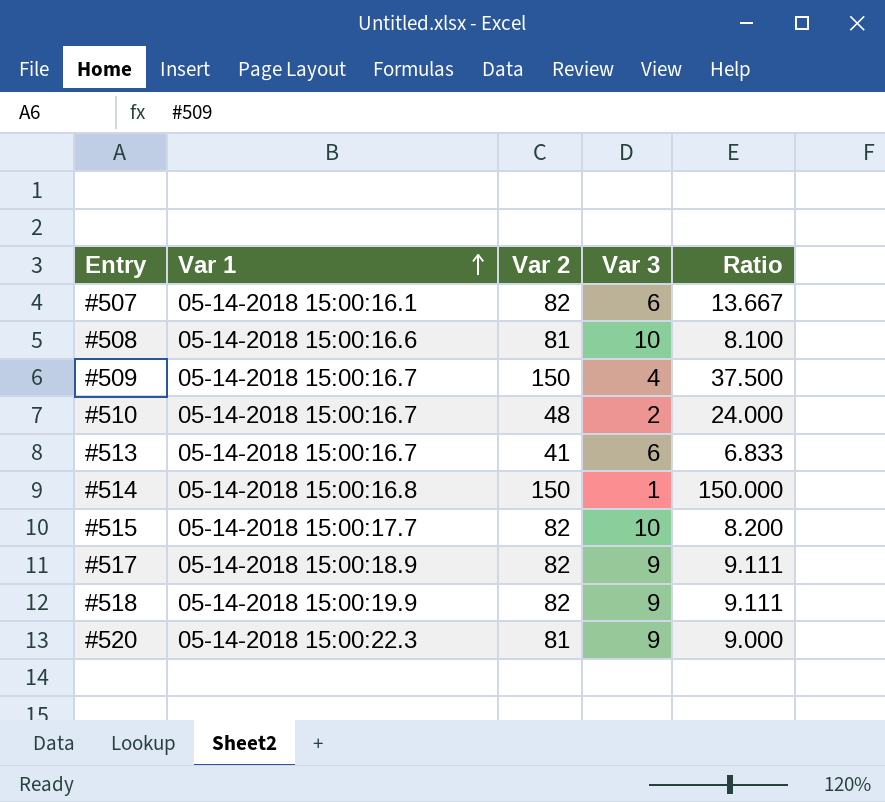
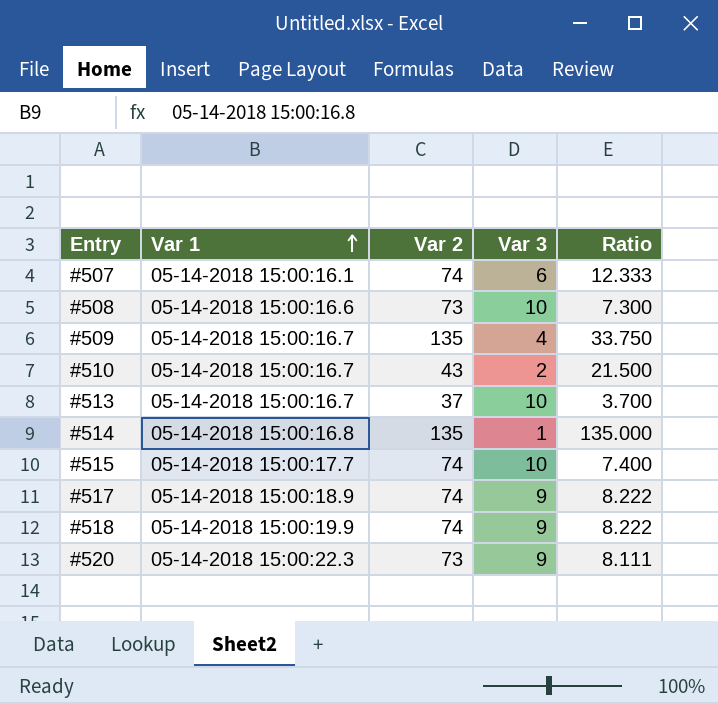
#507 | Var 2: 82 -> 74
#507 | Ratio: 13.667 -> 12.333
#508 | Var 2: 81 -> 73
#508 | Ratio: 8.100 -> 7.300
#509 | Var 2: 150 -> 135
#509 | Ratio: 37.500 -> 33.750
#510 | Var 2: 48 -> 43
#510 | Ratio: 24.000 -> 21.500
#513 | Var 2: 41 -> 37
#513 | Var 3: 6 -> 10
#513 | Ratio: 6.833 -> 3.700
#514 | Var 2: 150 -> 135
#514 | Ratio: 150.000 -> 135.000
#515 | Var 2: 82 -> 74
#515 | Ratio: 8.200 -> 7.400
#517 | Var 2: 82 -> 74
#517 | Ratio: 9.111 -> 8.222
#518 | Var 2: 82 -> 74
#518 | Ratio: 9.111 -> 8.222
#520 | Var 2: 81 -> 73
#520 | Ratio: 9.000 -> 8.111

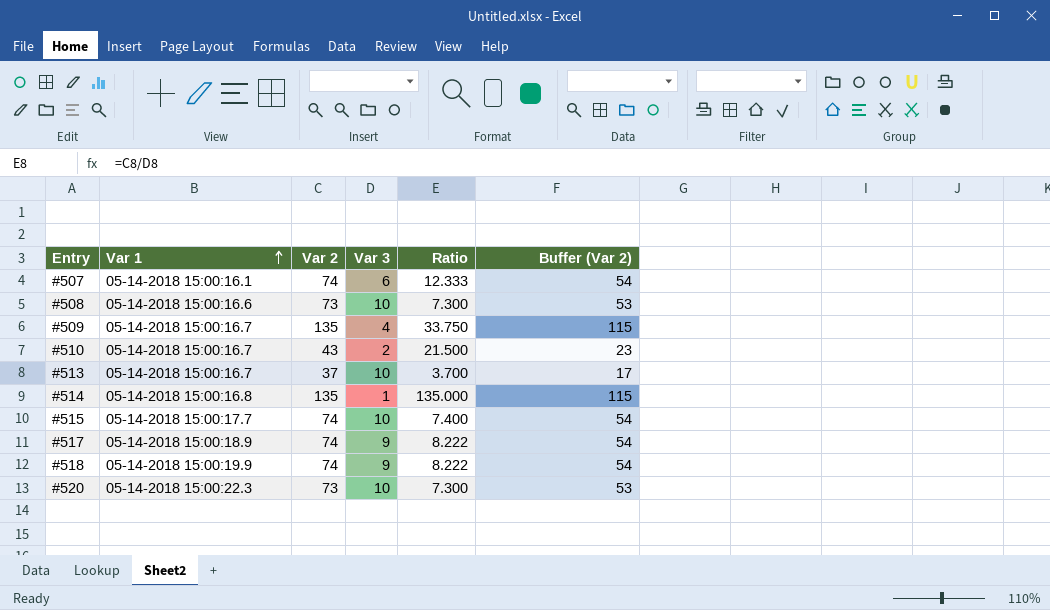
column Buffer (Var 2) | formula: none -> [Var 2] - 20
#520 | Var 3: 9 -> 10
#520 | Ratio: 8.111 -> 7.300

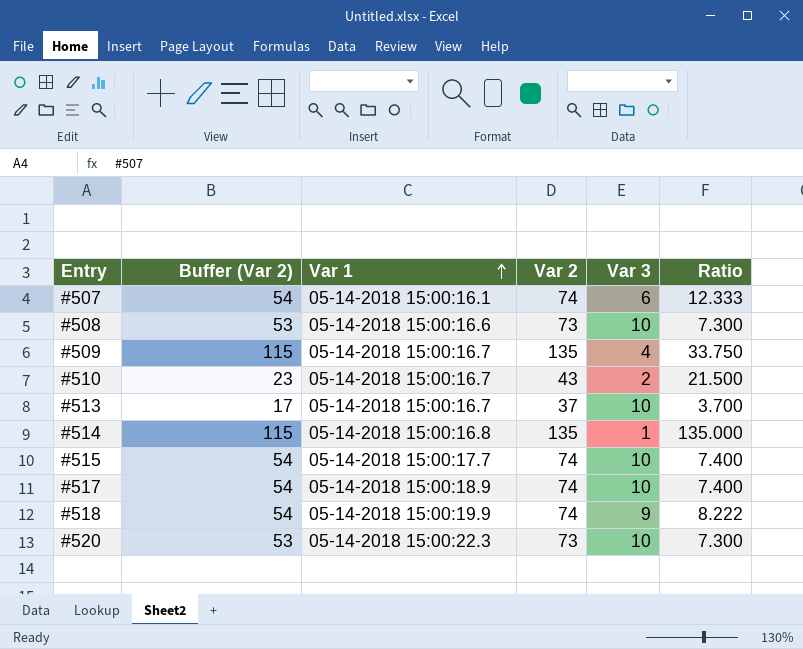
column Buffer (Var 2) | position: 6 -> 2
#517 | Var 3: 9 -> 10
#517 | Ratio: 8.222 -> 7.400

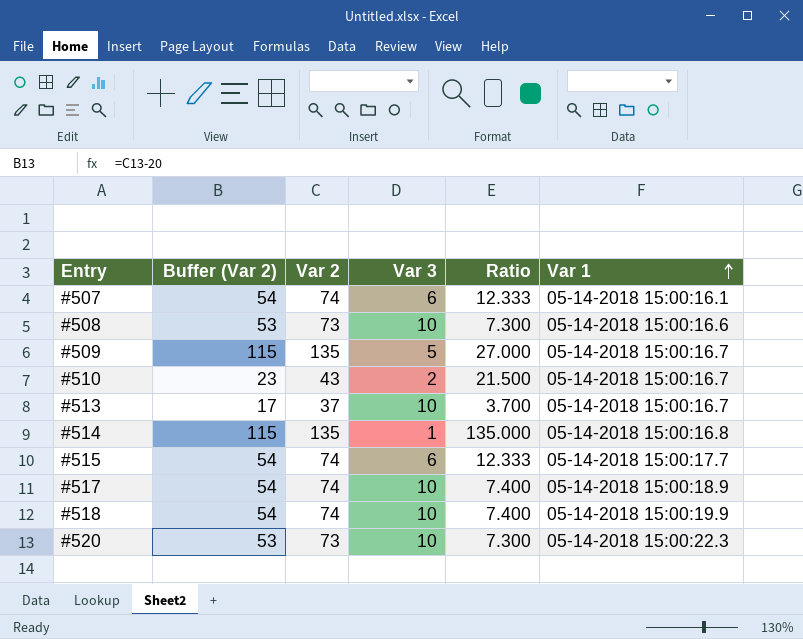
column Var 1 | position: 3 -> 6
#509 | Var 3: 4 -> 5
#509 | Ratio: 33.750 -> 27.000
#515 | Var 3: 10 -> 6
#515 | Ratio: 7.400 -> 12.333
#518 | Var 3: 9 -> 10
#518 | Ratio: 8.222 -> 7.400

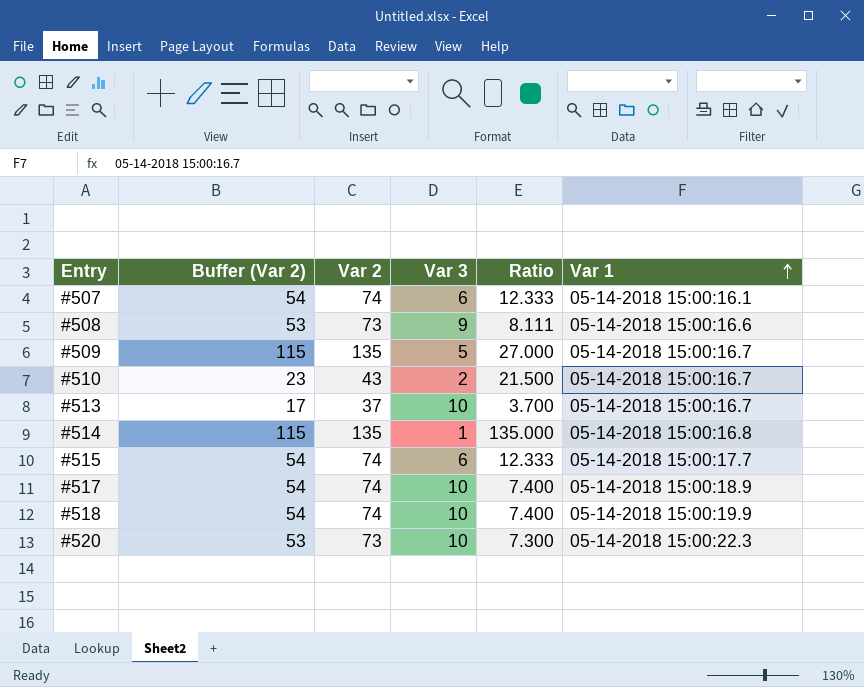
#508 | Var 3: 10 -> 9
#508 | Ratio: 7.300 -> 8.111

